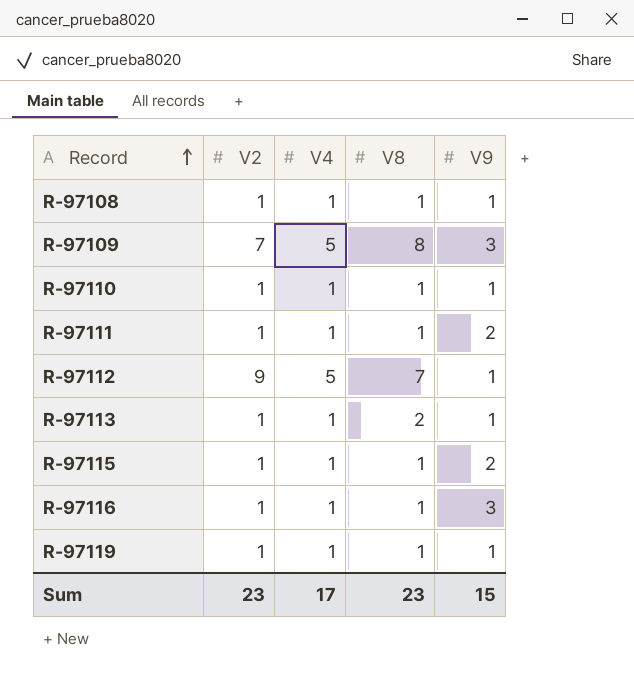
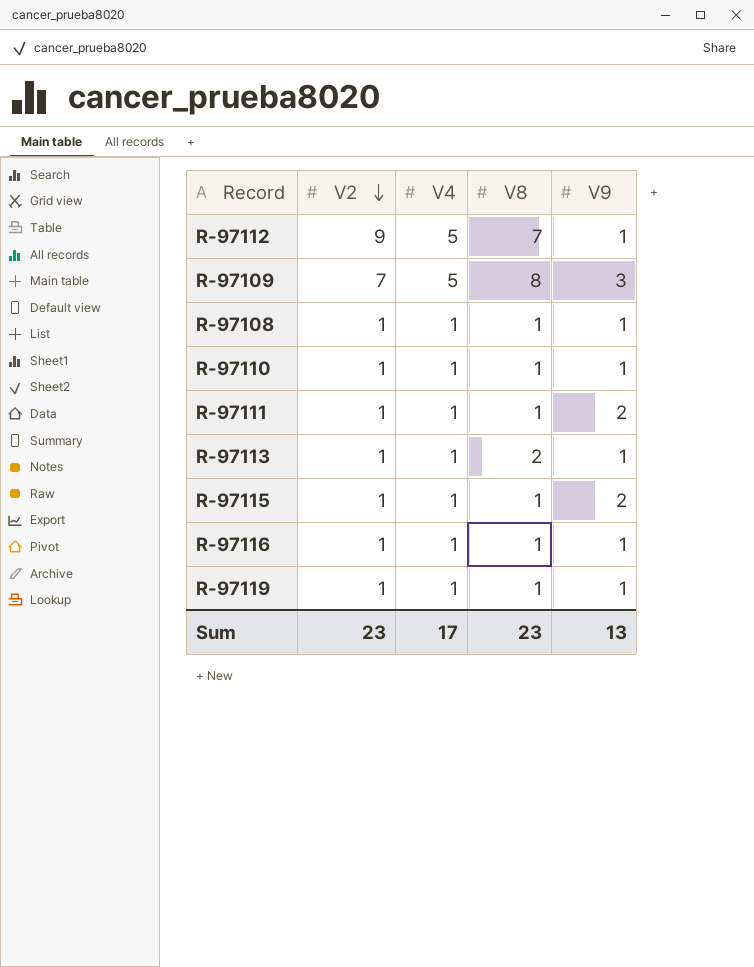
row order: Record ascending -> V2 descending
R-97116 | V9: 3 -> 1
Sum | V9: 15 -> 13

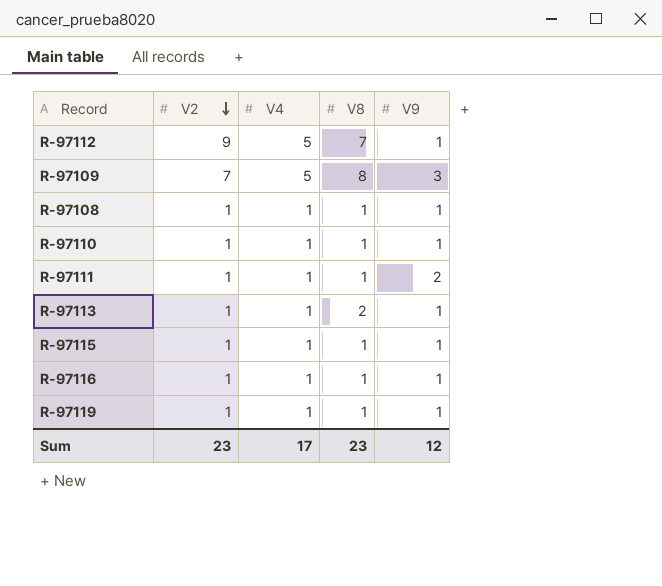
R-97115 | V9: 2 -> 1
Sum | V9: 13 -> 12

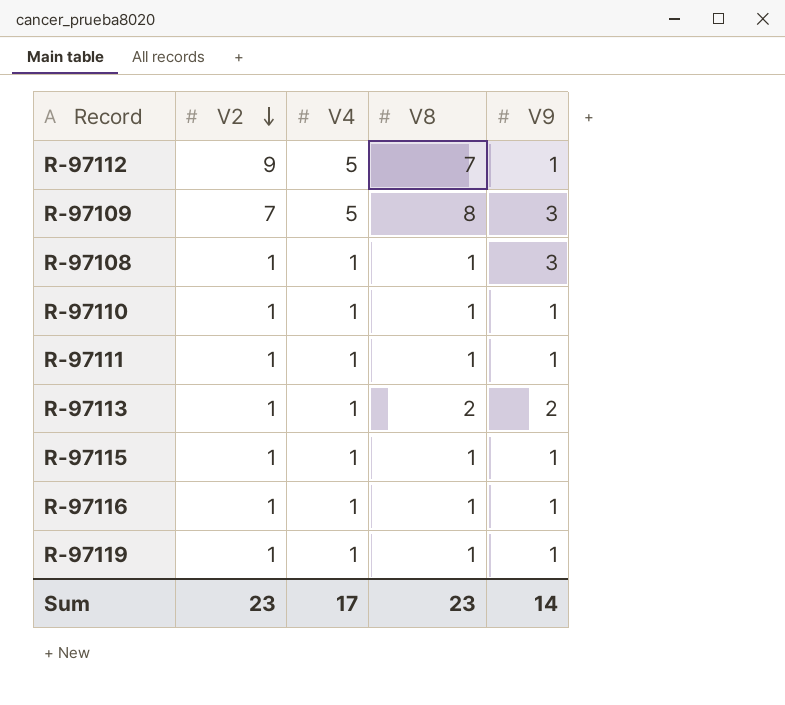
R-97108 | V9: 1 -> 3
R-97111 | V9: 2 -> 1
R-97113 | V9: 1 -> 2
Sum | V9: 12 -> 14

